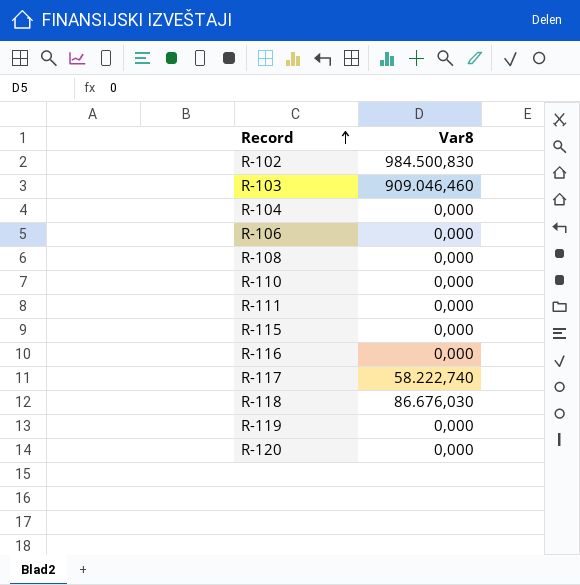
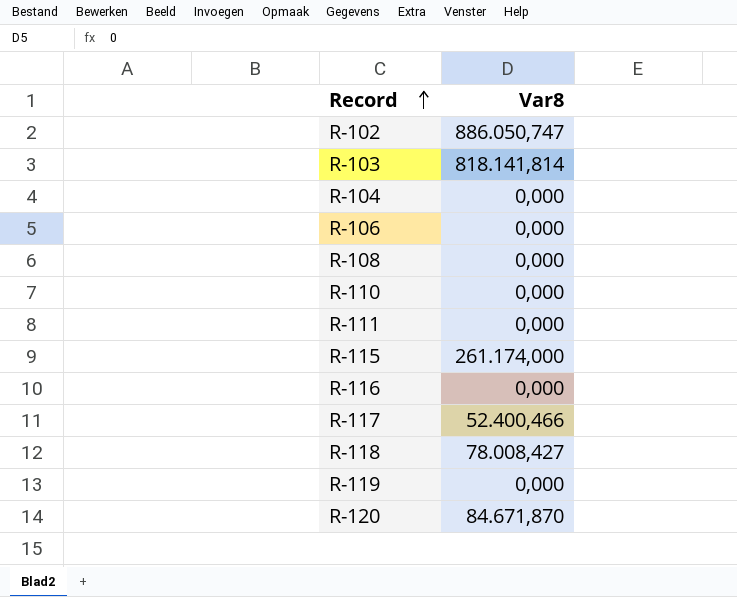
R-102 | Var8: 984.500,830 -> 886.050,747
R-103 | Var8: 909.046,460 -> 818.141,814
R-115 | Var8: 0,000 -> 261.174,000
R-117 | Var8: 58.222,740 -> 52.400,466
R-118 | Var8: 86.676,030 -> 78.008,427
R-120 | Var8: 0,000 -> 84.671,870

